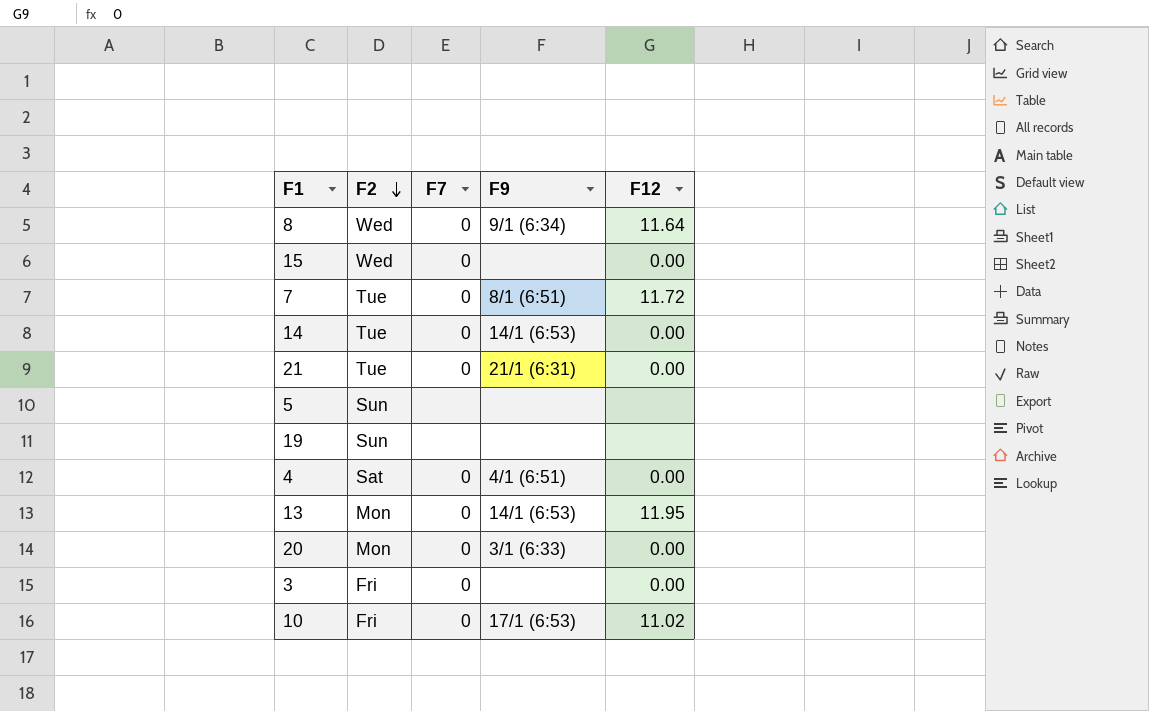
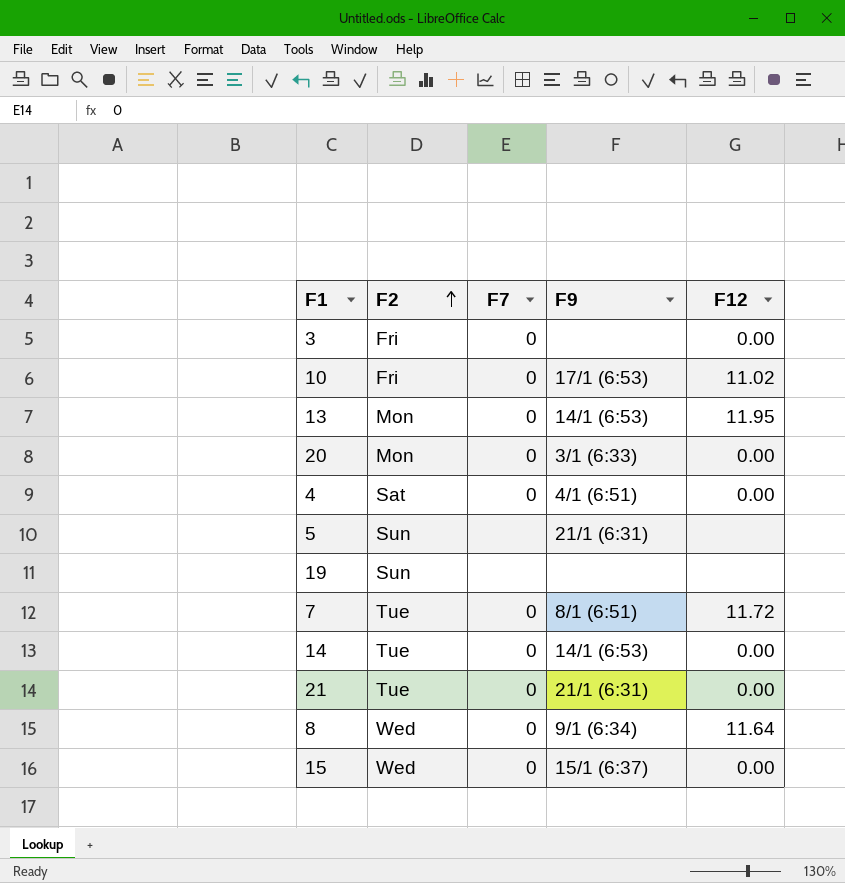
row order: F2 descending -> F2 ascending
5 | F9: none -> 21/1 (6:31)
15 | F9: none -> 15/1 (6:37)

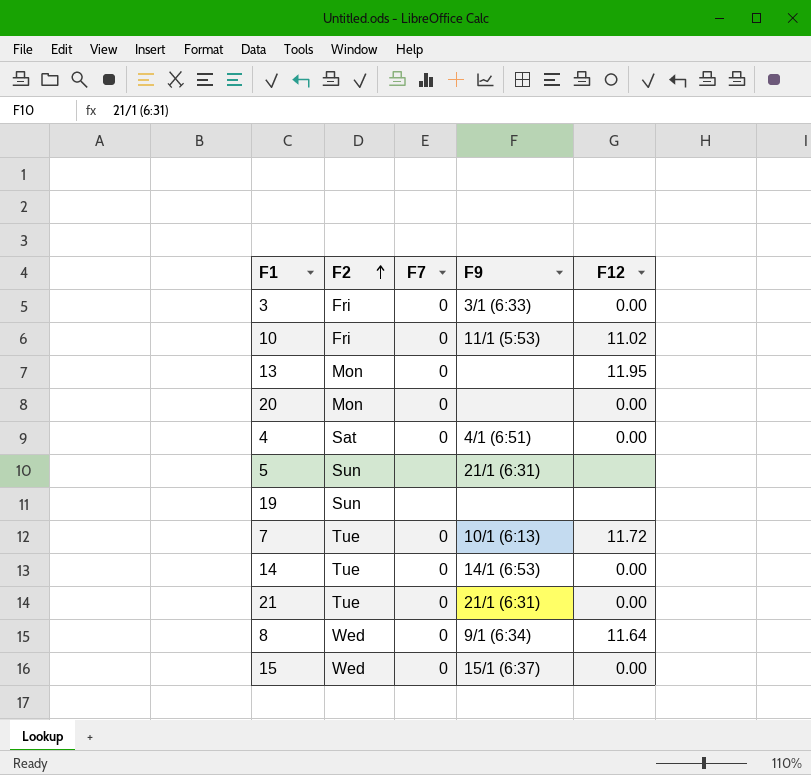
3 | F9: none -> 3/1 (6:33)
10 | F9: 17/1 (6:53) -> 11/1 (5:53)
13 | F9: 14/1 (6:53) -> none
20 | F9: 3/1 (6:33) -> none
7 | F9: 8/1 (6:51) -> 10/1 (6:13)

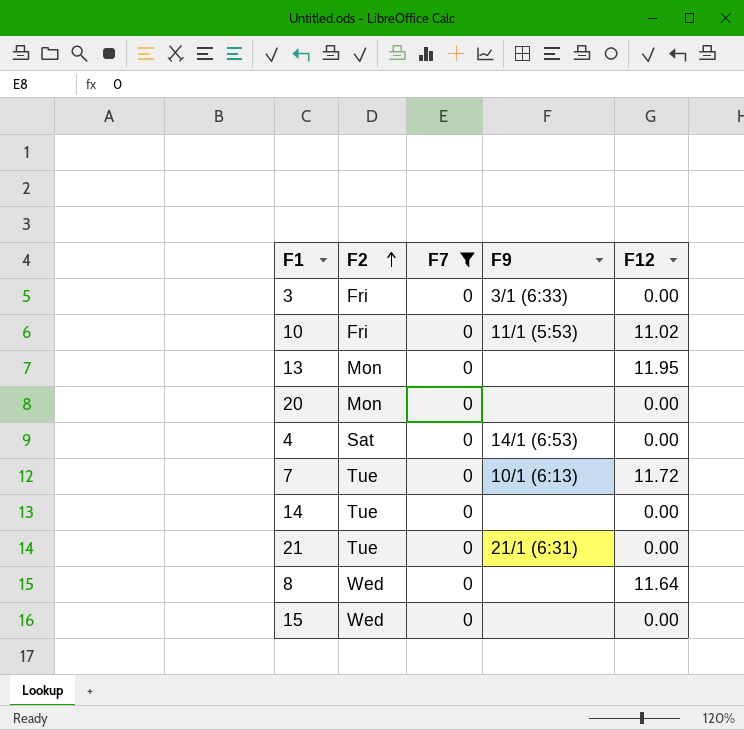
filter: none -> F7 = 0
4 | F9: 4/1 (6:51) -> 14/1 (6:53)
14 | F9: 14/1 (6:53) -> none
8 | F9: 9/1 (6:34) -> none
15 | F9: 15/1 (6:37) -> none

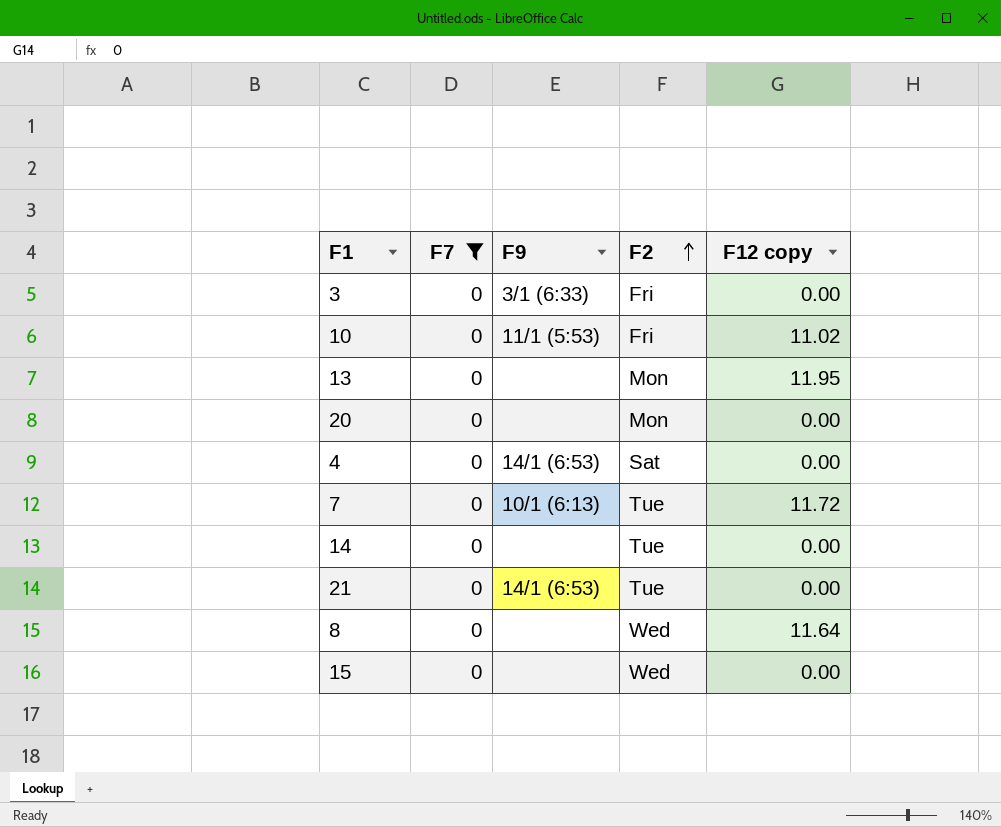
column F2 | position: 2 -> 4
column name: F12 -> F12 copy
21 | F9: 21/1 (6:31) -> 14/1 (6:53)

